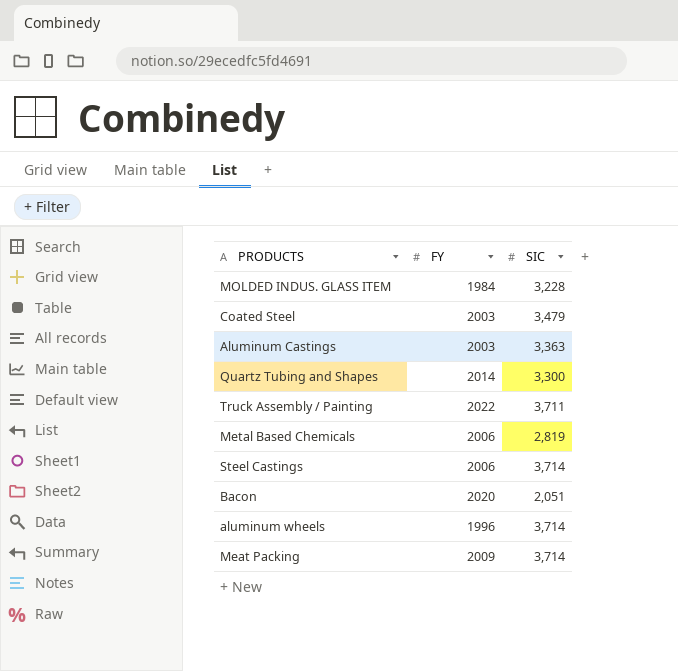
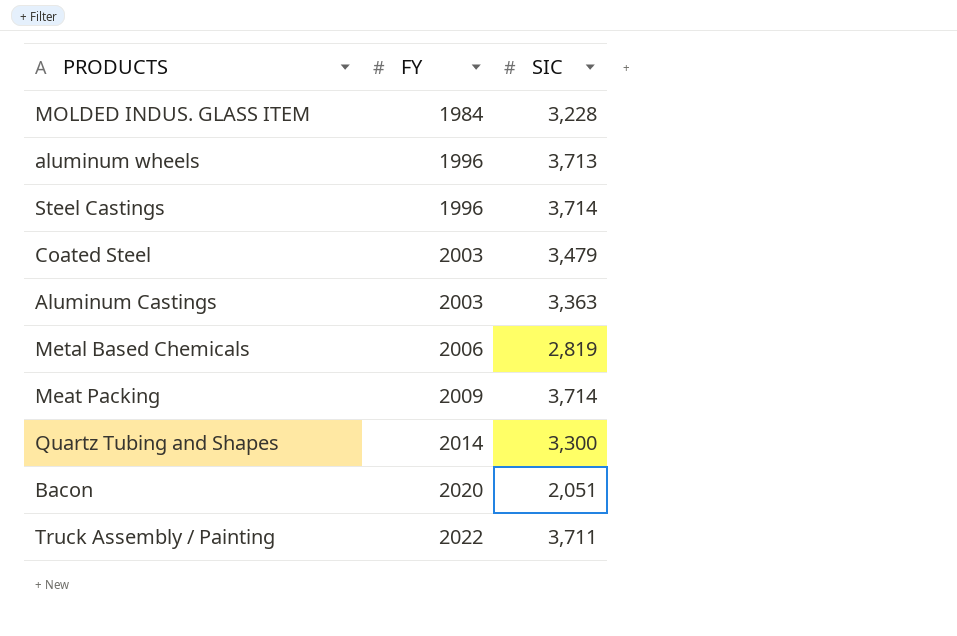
row order: none -> FY ascending
aluminum wheels | SIC: 3,714 -> 3,713
Steel Castings | FY: 2006 -> 1996

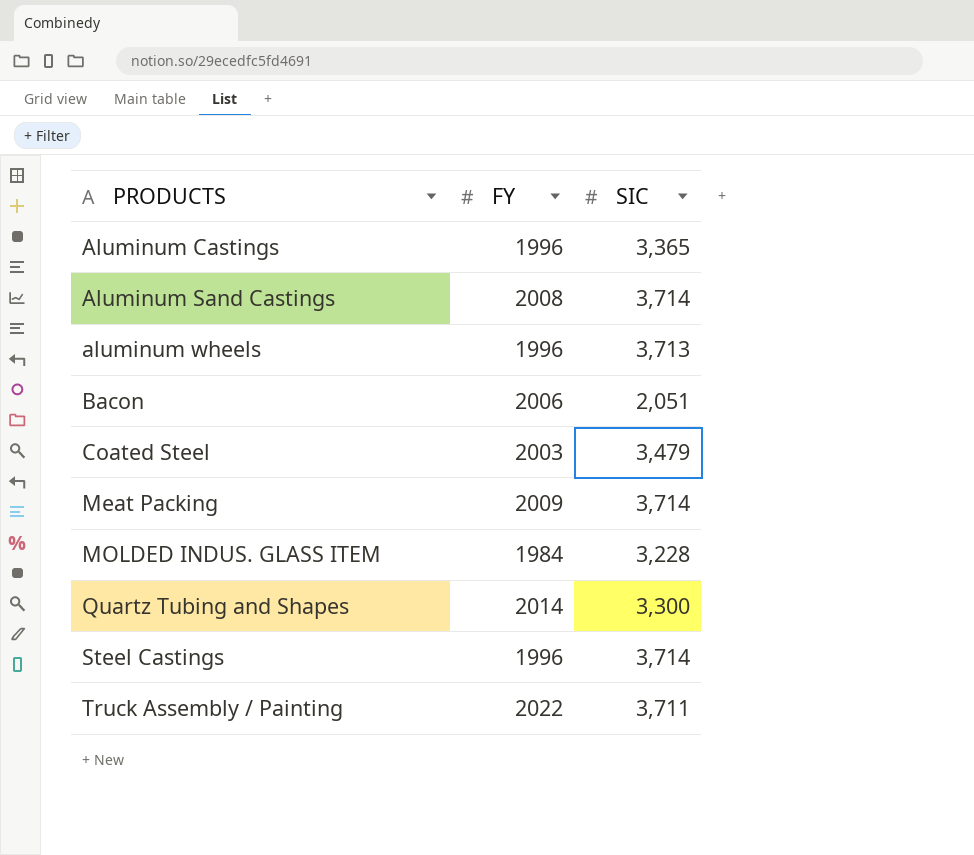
row order: FY ascending -> PRODUCTS ascending
row Metal Based Chemicals: 2006 | 2,819 -> none
Aluminum Castings | FY: 2003 -> 1996
Aluminum Castings | SIC: 3,363 -> 3,365
row Aluminum Sand Castings: none -> 2008 | 3,714
Bacon | FY: 2020 -> 2006

